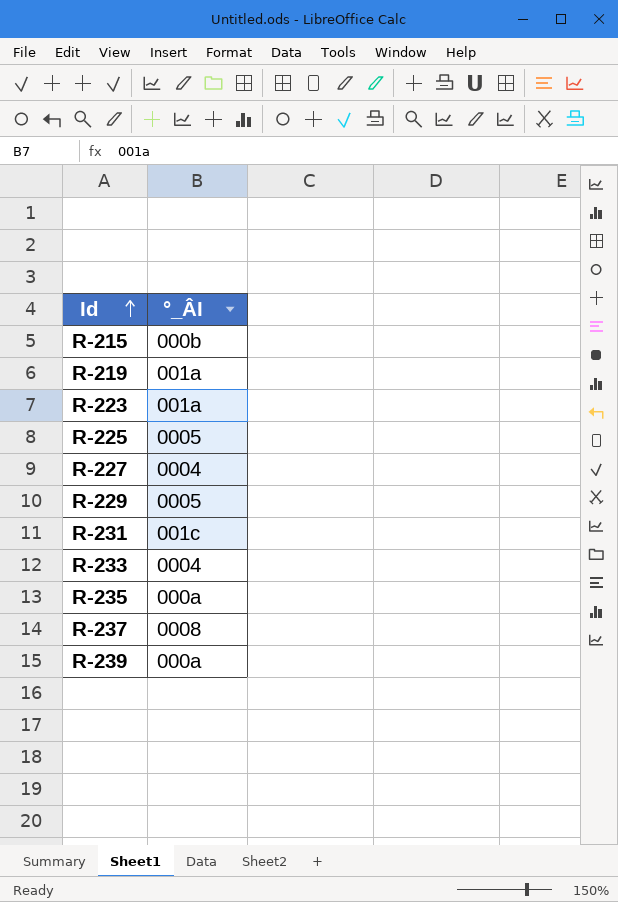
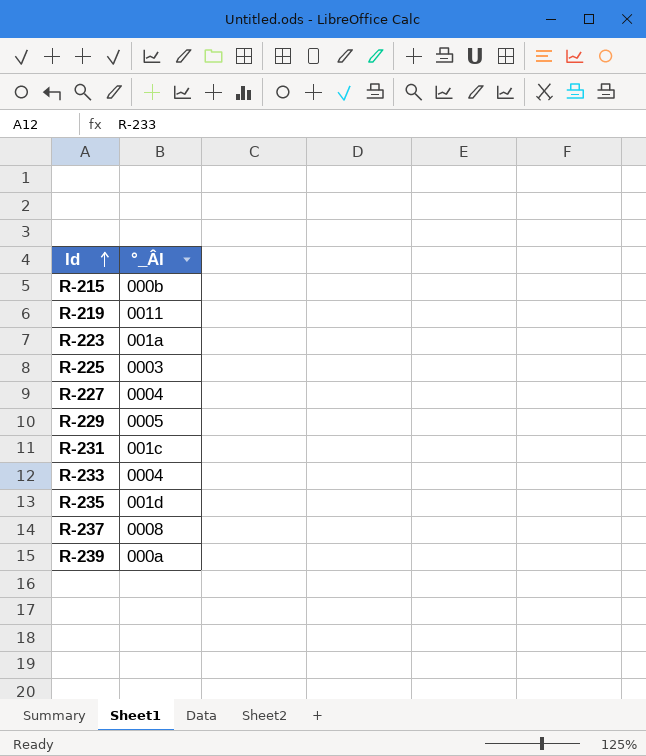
R-219 | °_ÂI: 001a -> 0011
R-225 | °_ÂI: 0005 -> 0003
R-235 | °_ÂI: 000a -> 001d

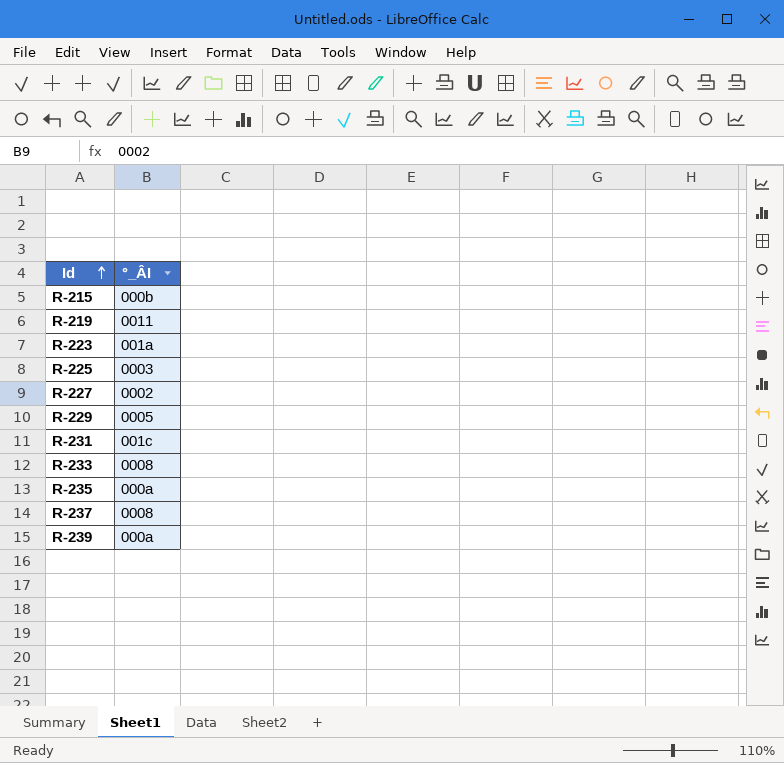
R-227 | °_ÂI: 0004 -> 0002
R-233 | °_ÂI: 0004 -> 0008
R-235 | °_ÂI: 001d -> 000a

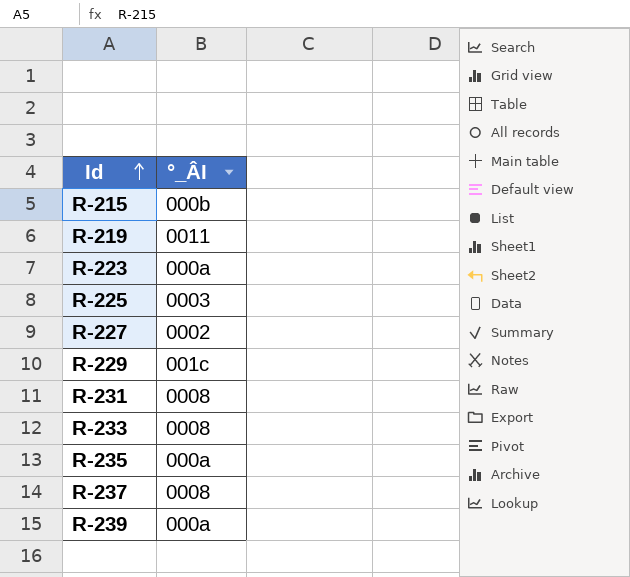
R-223 | °_ÂI: 001a -> 000a
R-229 | °_ÂI: 0005 -> 001c
R-231 | °_ÂI: 001c -> 0008

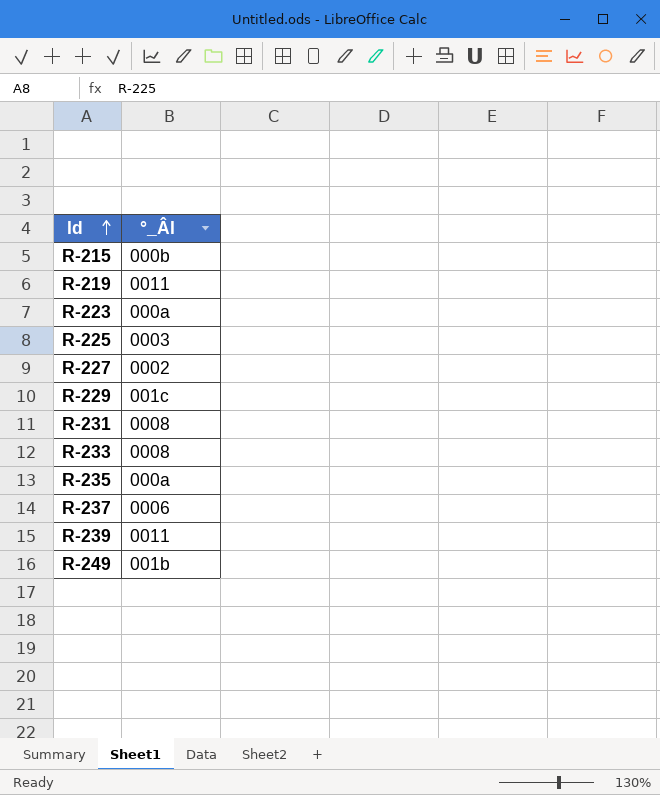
R-237 | °_ÂI: 0008 -> 0006
R-239 | °_ÂI: 000a -> 0011
row R-249: none -> 001b

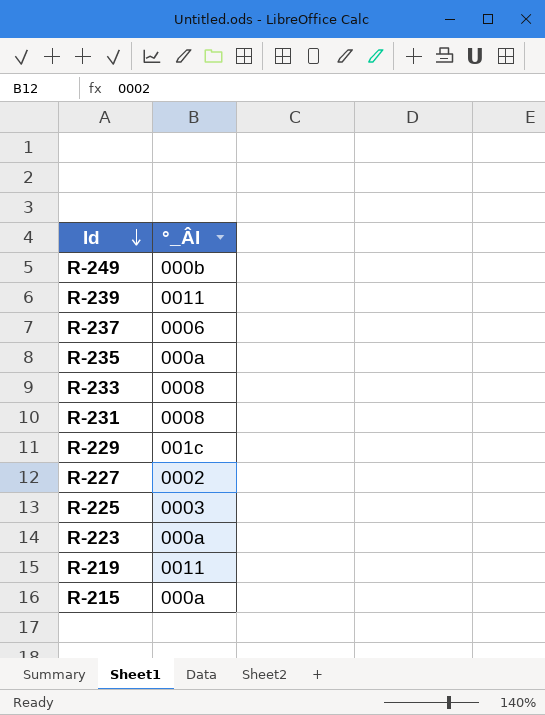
row order: Id ascending -> Id descending
R-249 | °_ÂI: 001b -> 000b
R-215 | °_ÂI: 000b -> 000a

